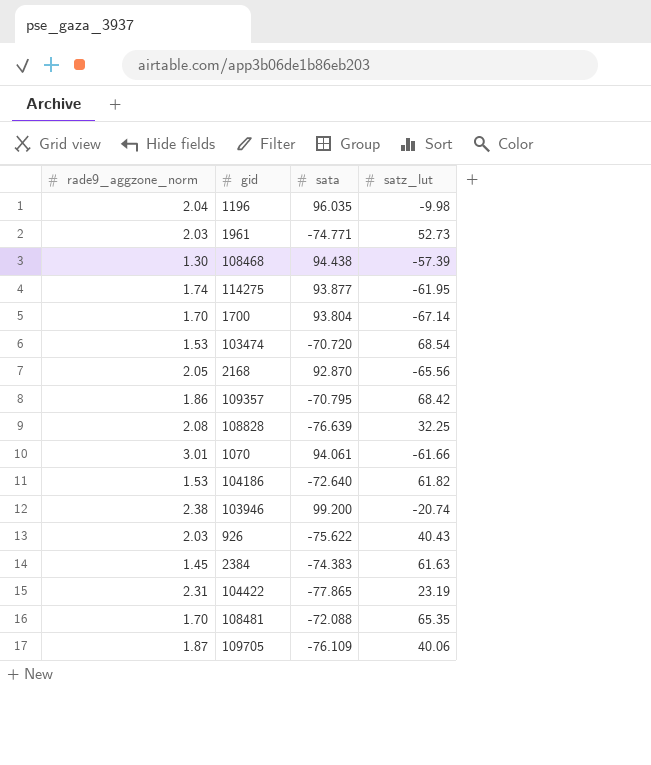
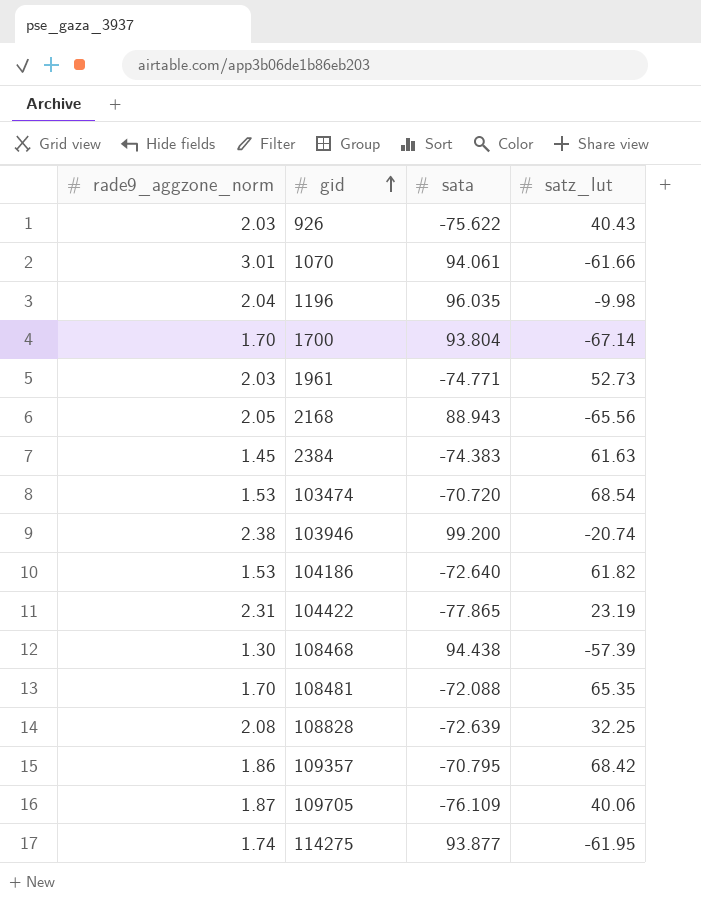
row order: none -> gid ascending
2168 | sata: 92.870 -> 88.943
108828 | sata: -76.639 -> -72.639

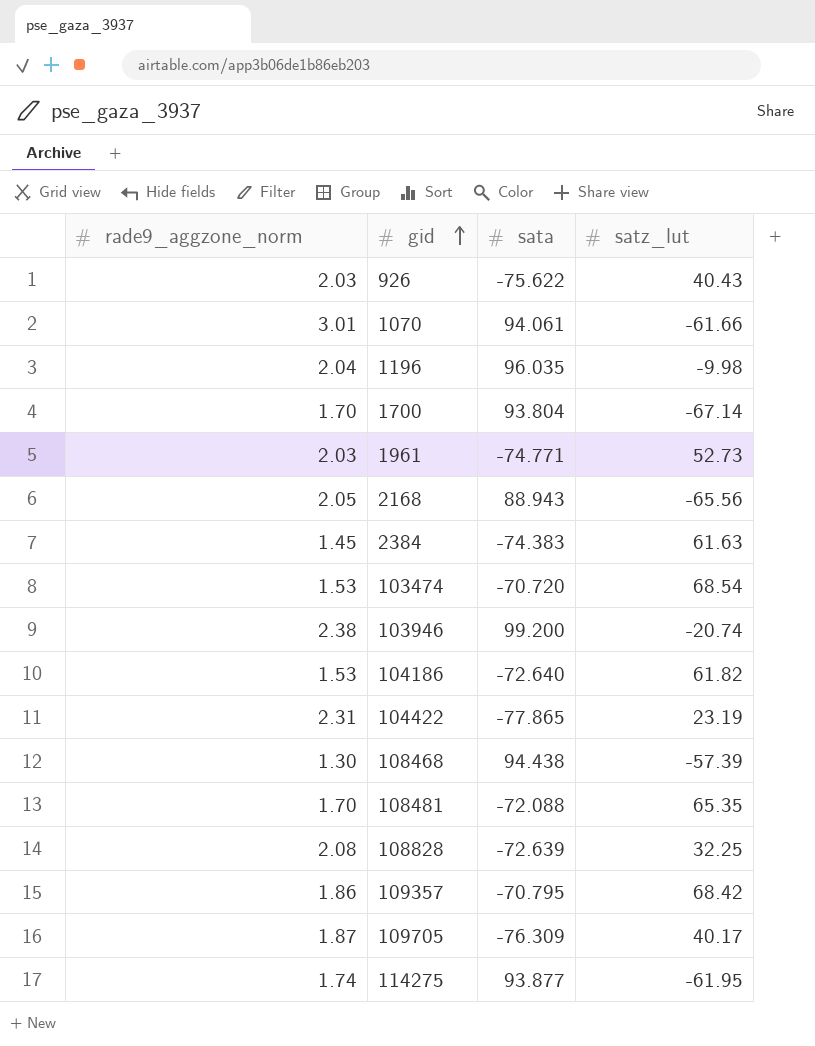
109705 | sata: -76.109 -> -76.309
109705 | satz_lut: 40.06 -> 40.17

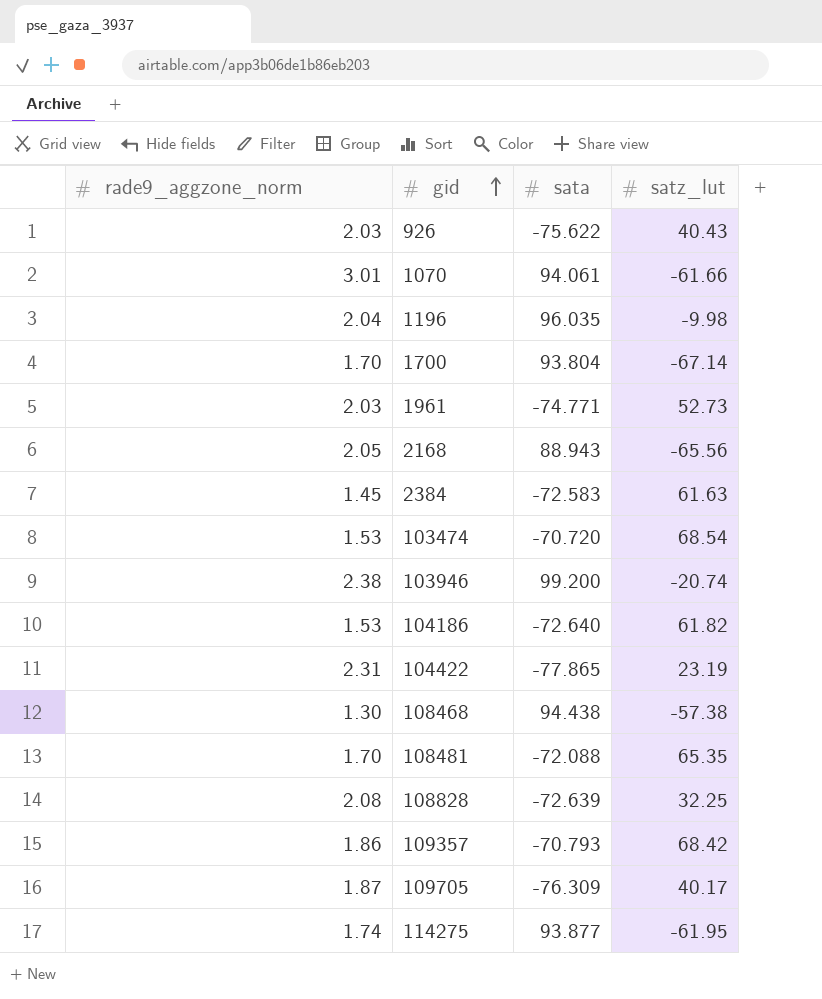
2384 | sata: -74.383 -> -72.583
108468 | satz_lut: -57.39 -> -57.38
109357 | sata: -70.795 -> -70.793

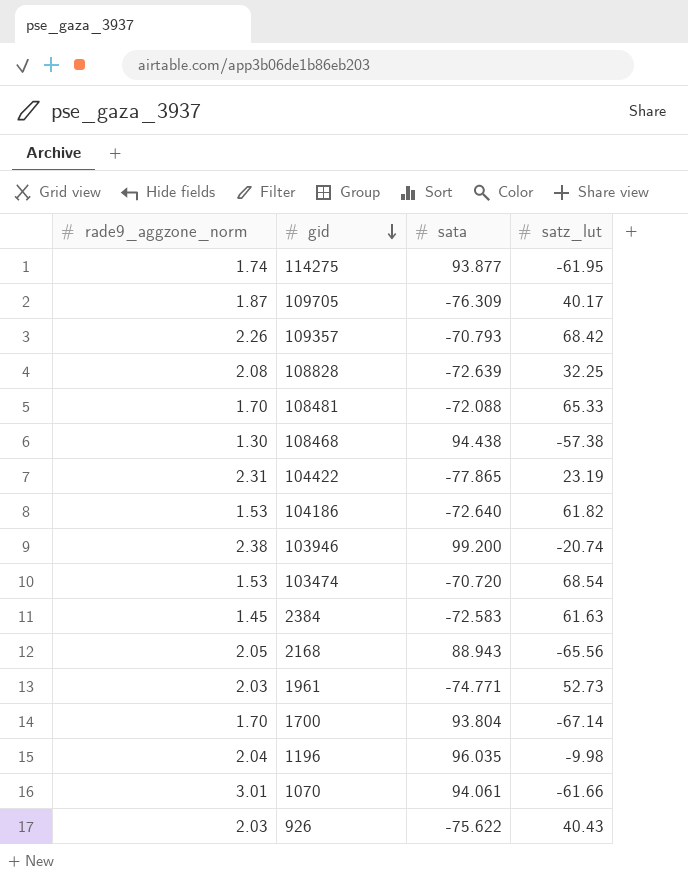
row order: gid ascending -> gid descending
109357 | rade9_aggzone_norm: 1.86 -> 2.26
108481 | satz_lut: 65.35 -> 65.33

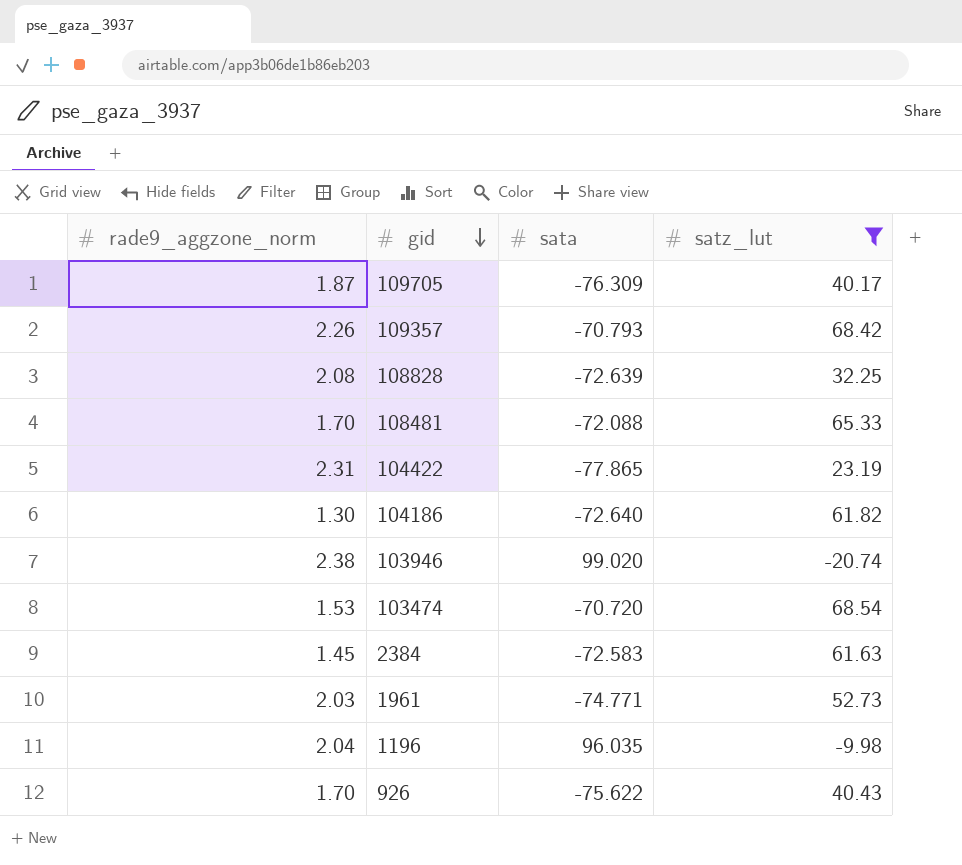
filter: none -> satz_lut >= -20.74
104186 | rade9_aggzone_norm: 1.53 -> 1.30
103946 | sata: 99.200 -> 99.020
926 | rade9_aggzone_norm: 2.03 -> 1.70

